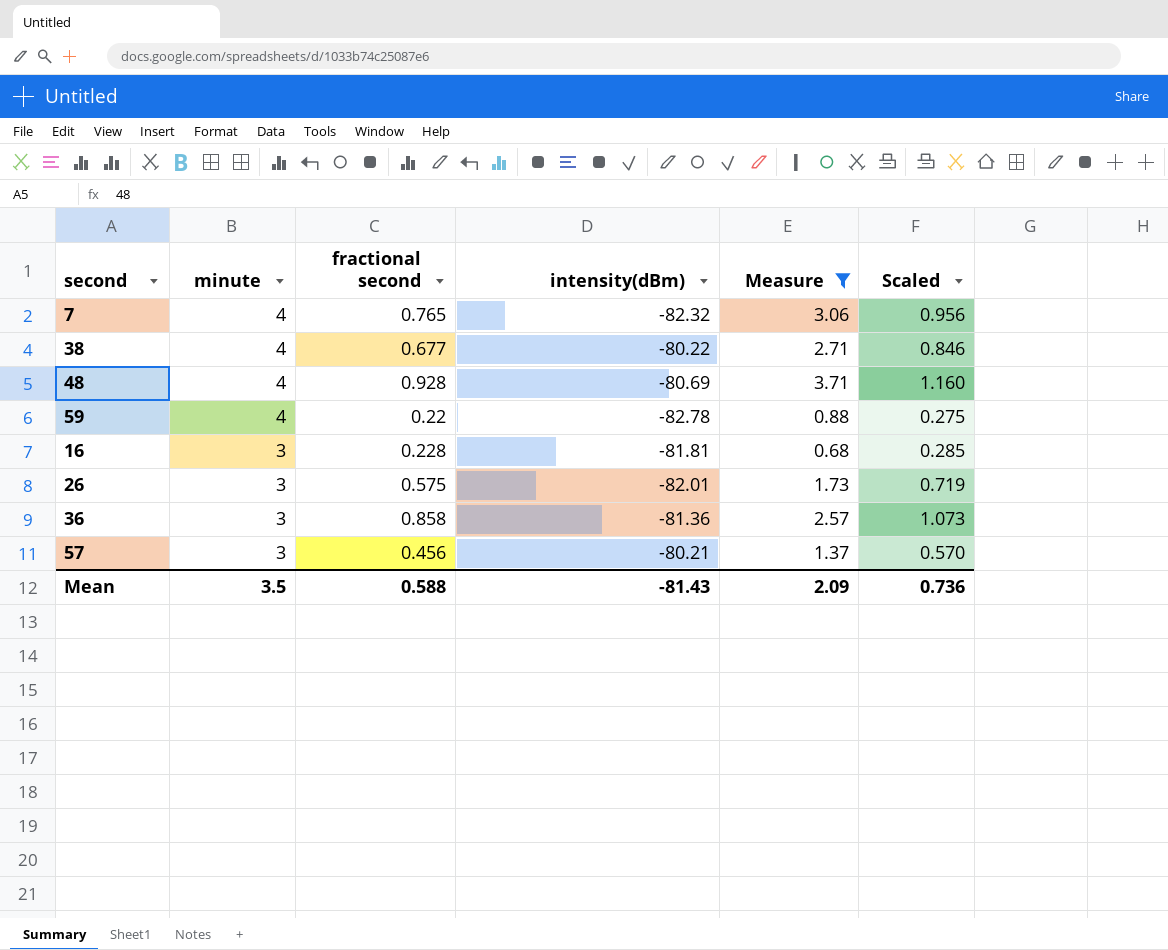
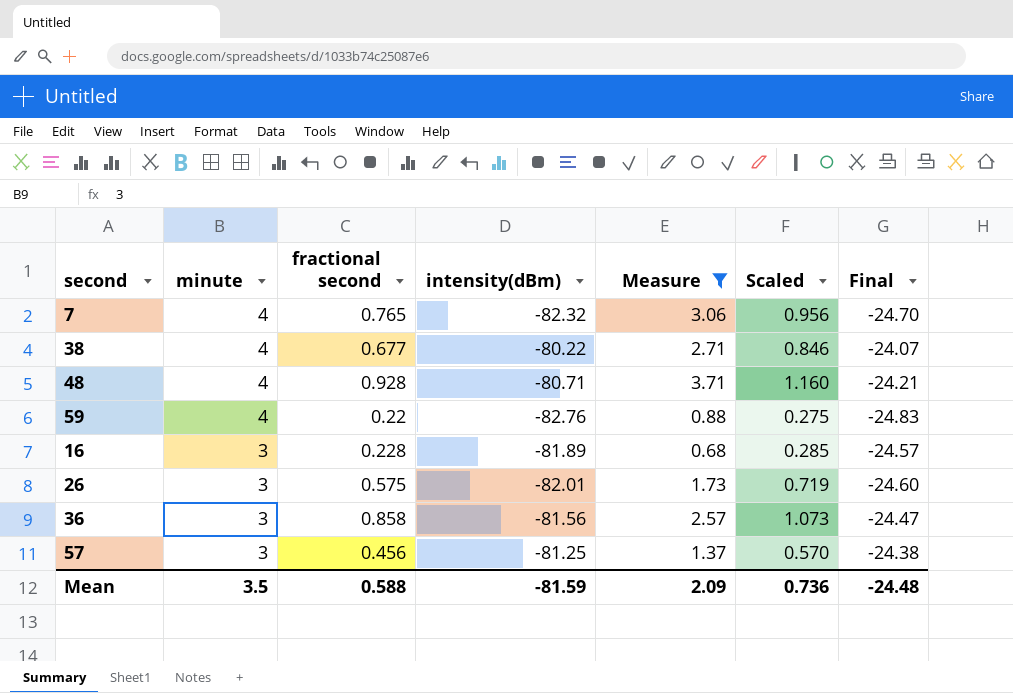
column Final | formula: none -> [intensity(dBm)] * 0.3
48 | intensity(dBm): -80.69 -> -80.71
59 | intensity(dBm): -82.78 -> -82.76
16 | intensity(dBm): -81.81 -> -81.89
36 | intensity(dBm): -81.36 -> -81.56
57 | intensity(dBm): -80.21 -> -81.25
Mean | intensity(dBm): -81.43 -> -81.59

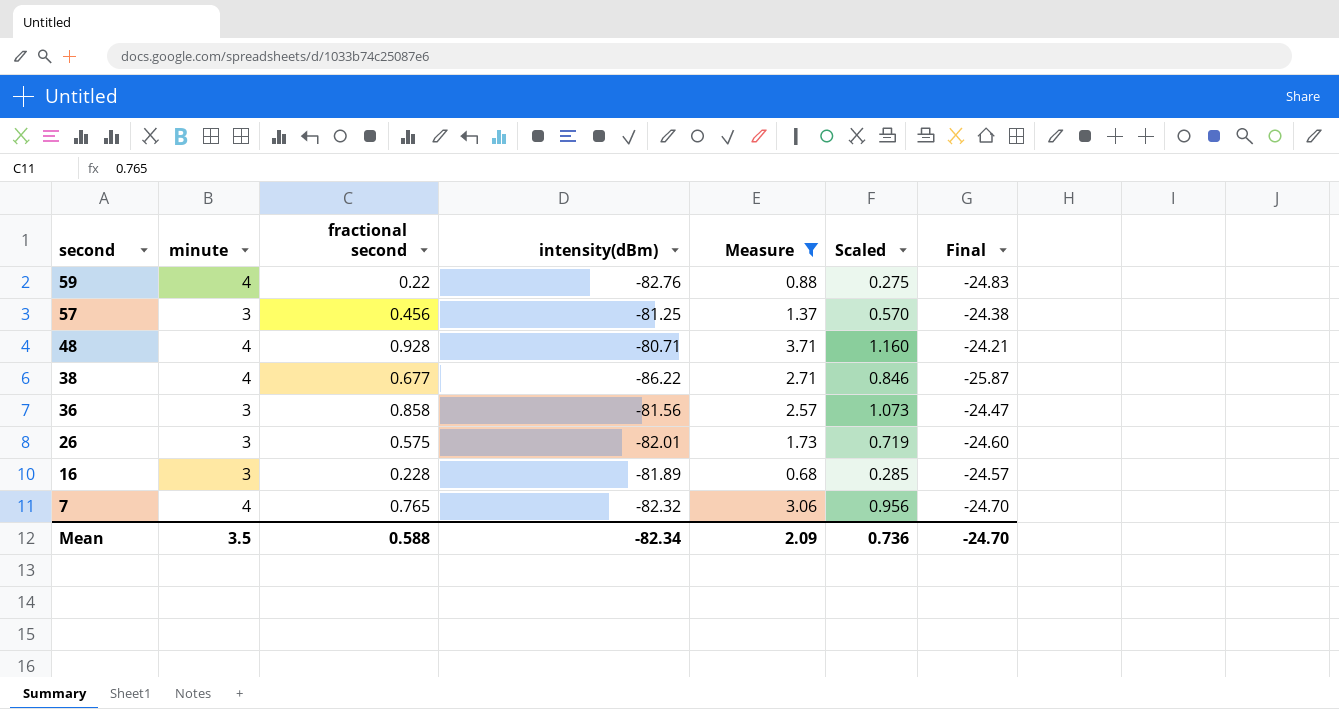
row order: minute descending -> second descending
38 | intensity(dBm): -80.22 -> -86.22
38 | Final: -24.07 -> -25.87
Mean | intensity(dBm): -81.59 -> -82.34
Mean | Final: -24.48 -> -24.70

